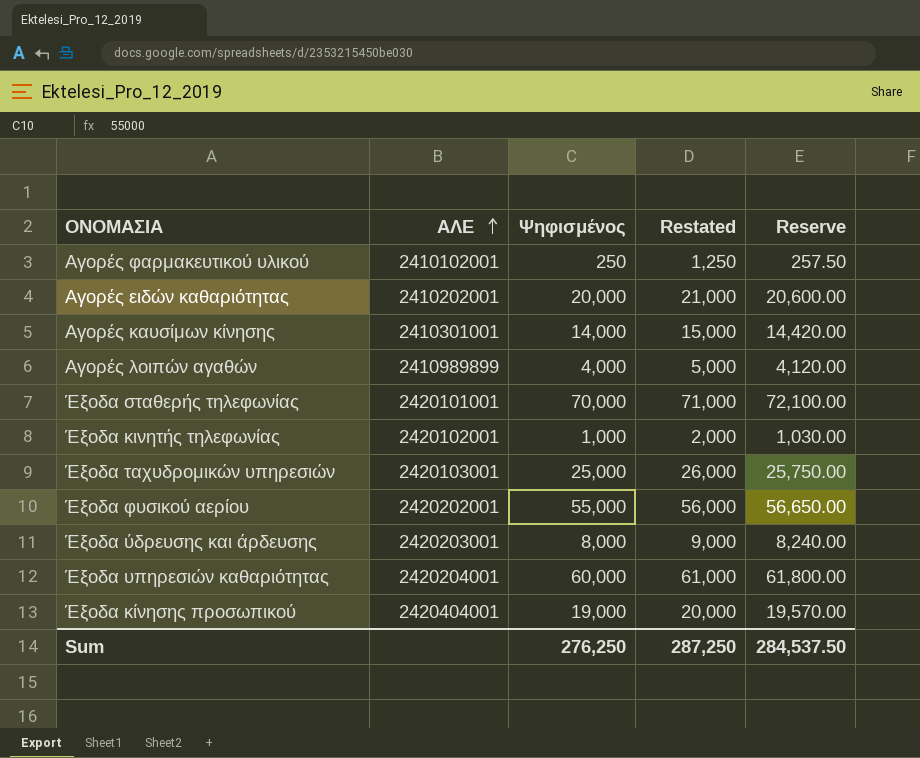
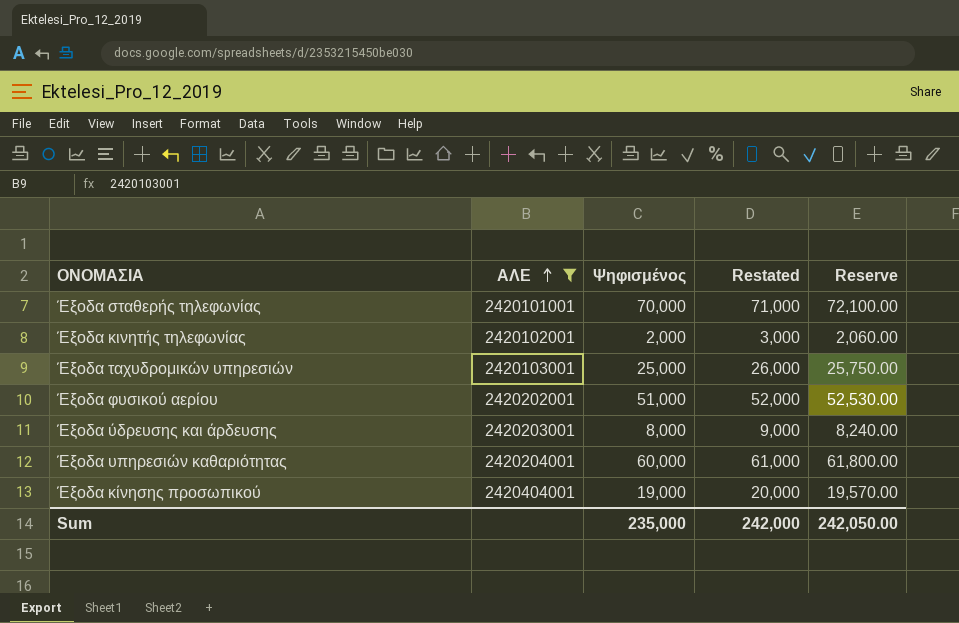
filter: none -> ΑΛΕ >= 2420101001
Έξοδα κινητής τηλεφωνίας | Ψηφισμένος: 1,000 -> 2,000
Έξοδα κινητής τηλεφωνίας | Restated: 2,000 -> 3,000
Έξοδα κινητής τηλεφωνίας | Reserve: 1,030.00 -> 2,060.00
Έξοδα φυσικού αερίου | Ψηφισμένος: 55,000 -> 51,000
Έξοδα φυσικού αερίου | Restated: 56,000 -> 52,000
Έξοδα φυσικού αερίου | Reserve: 56,650.00 -> 52,530.00
Sum | Ψηφισμένος: 276,250 -> 235,000
Sum | Restated: 287,250 -> 242,000
Sum | Reserve: 284,537.50 -> 242,050.00

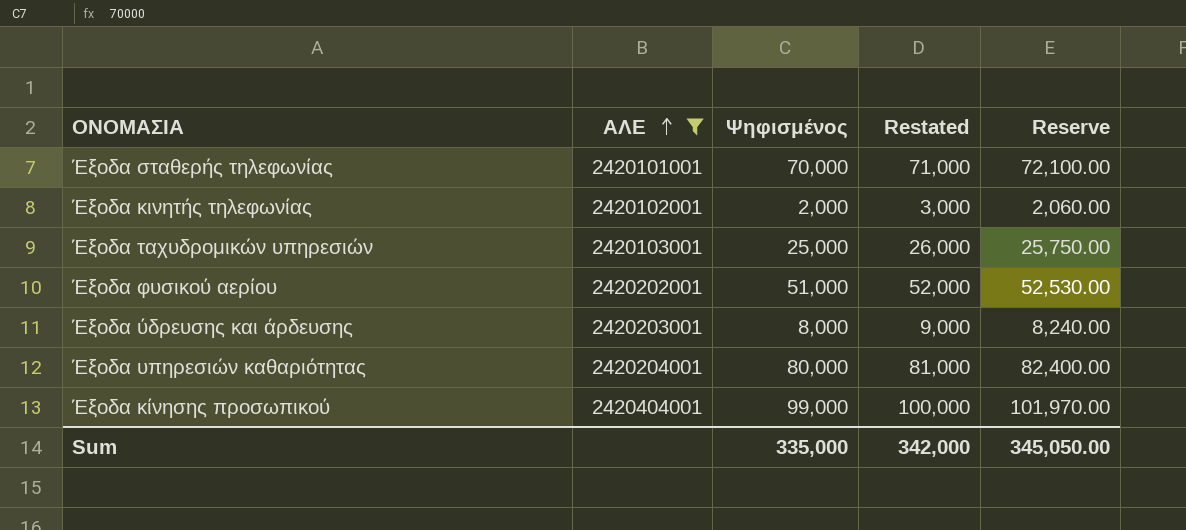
Έξοδα υπηρεσιών καθαριότητας | Ψηφισμένος: 60,000 -> 80,000
Έξοδα υπηρεσιών καθαριότητας | Restated: 61,000 -> 81,000
Έξοδα υπηρεσιών καθαριότητας | Reserve: 61,800.00 -> 82,400.00
Έξοδα κίνησης προσωπικού | Ψηφισμένος: 19,000 -> 99,000
Έξοδα κίνησης προσωπικού | Restated: 20,000 -> 100,000
Έξοδα κίνησης προσωπικού | Reserve: 19,570.00 -> 101,970.00
Sum | Ψηφισμένος: 235,000 -> 335,000
Sum | Restated: 242,000 -> 342,000
Sum | Reserve: 242,050.00 -> 345,050.00

